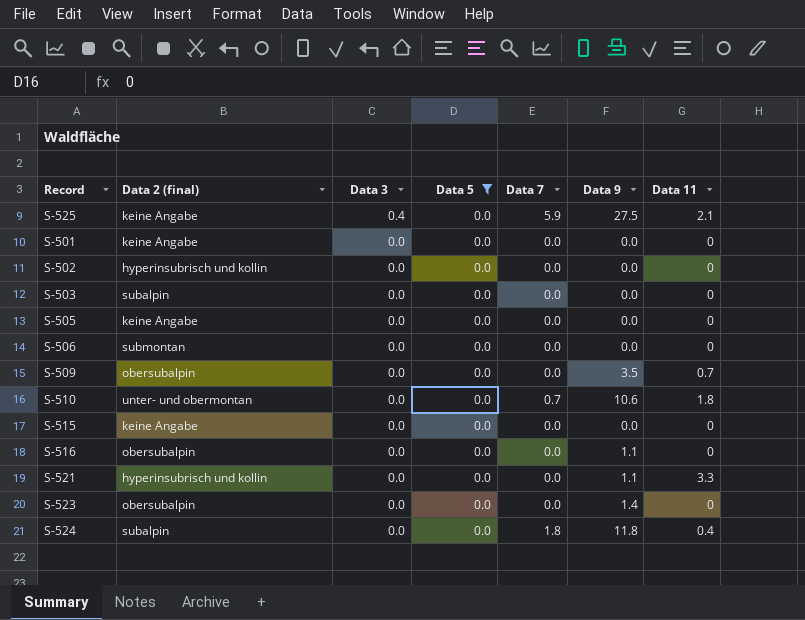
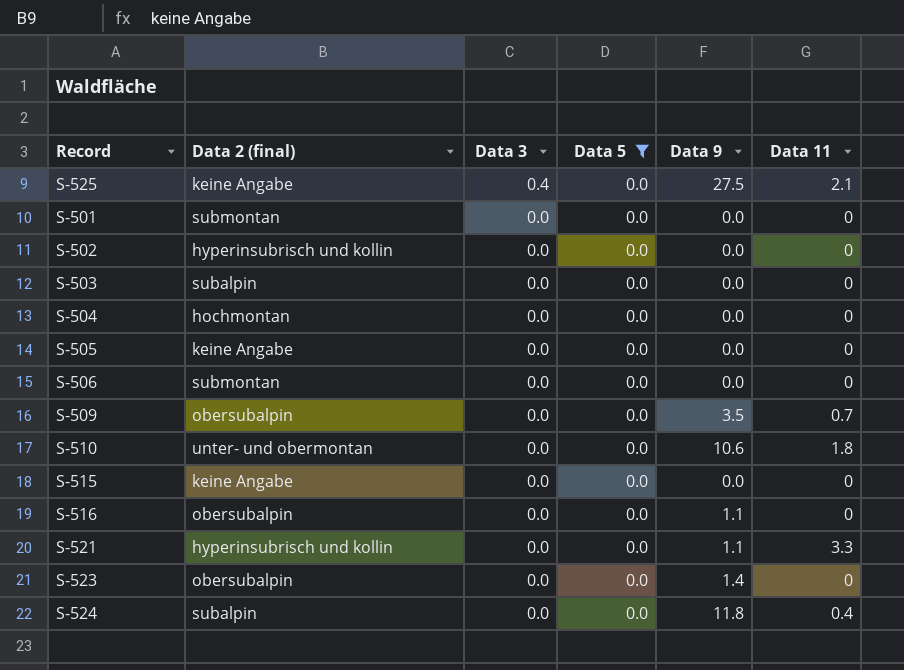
column Data 7 | position: 5 -> none
S-501 | Data 2 (final): keine Angabe -> submontan
row S-504: none -> hochmontan | 0.0 | 0.0 | 0.0 | 0

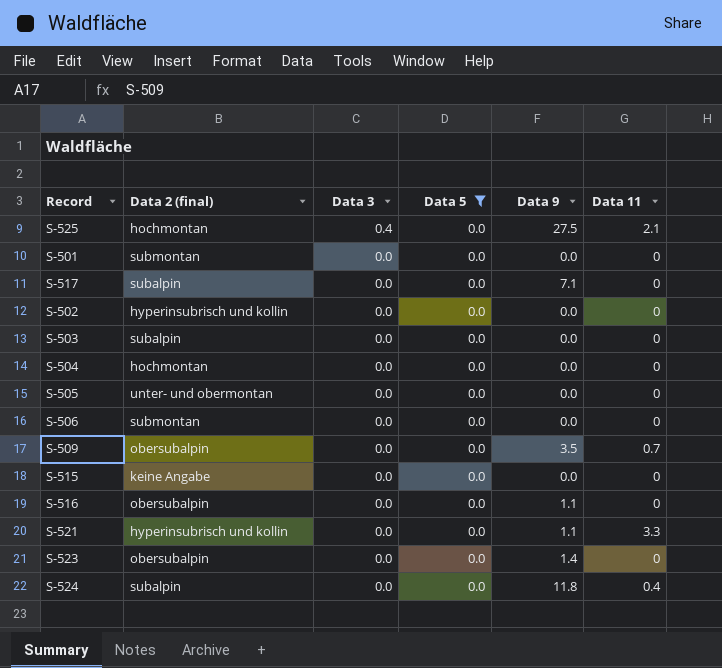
row S-510: unter- und obermontan | 0.0 | 0.0 | 10.6 | 1.8 -> none
S-525 | Data 2 (final): keine Angabe -> hochmontan
row S-517: none -> subalpin | 0.0 | 0.0 | 7.1 | 0
S-505 | Data 2 (final): keine Angabe -> unter- und obermontan

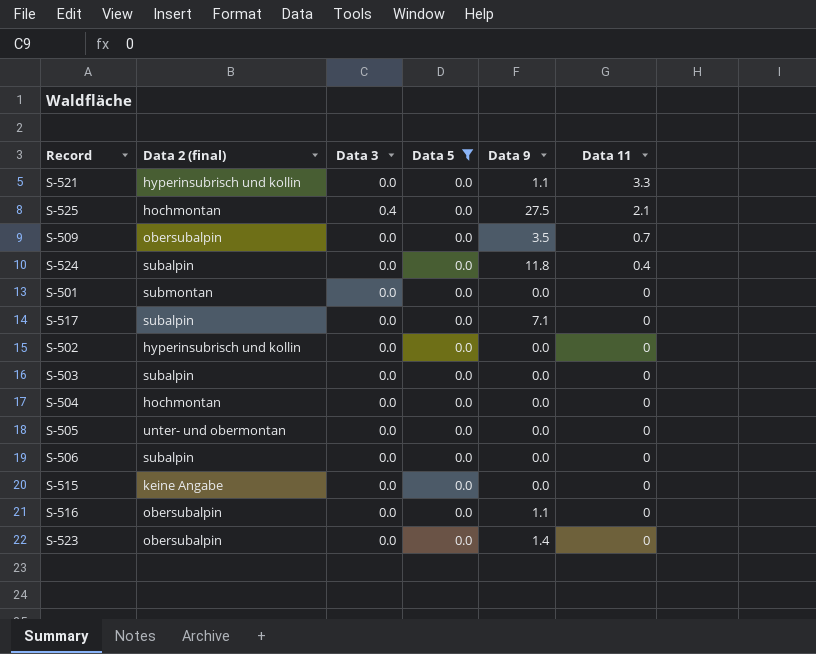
row order: Data 3 descending -> Data 11 descending
S-506 | Data 2 (final): submontan -> subalpin

